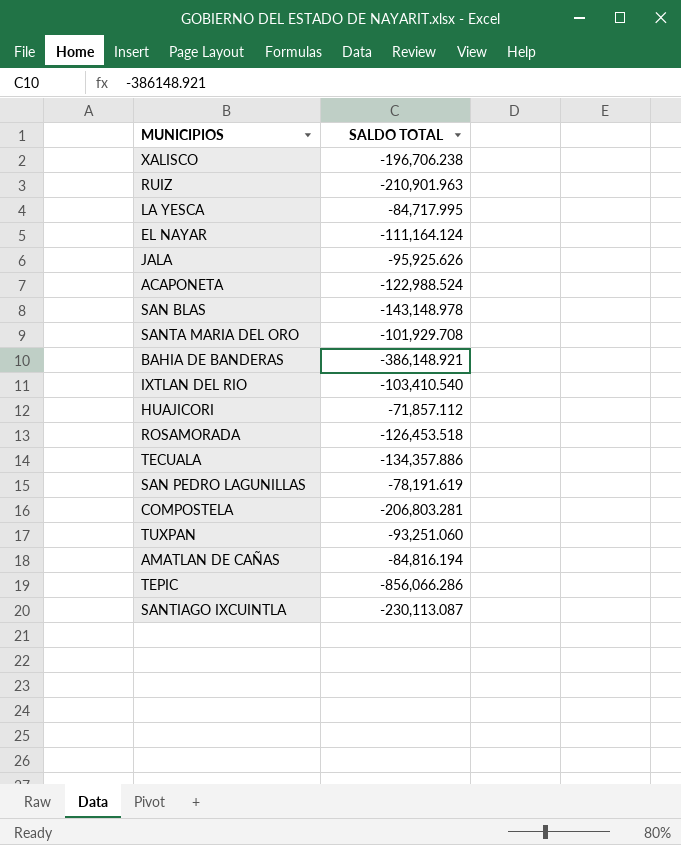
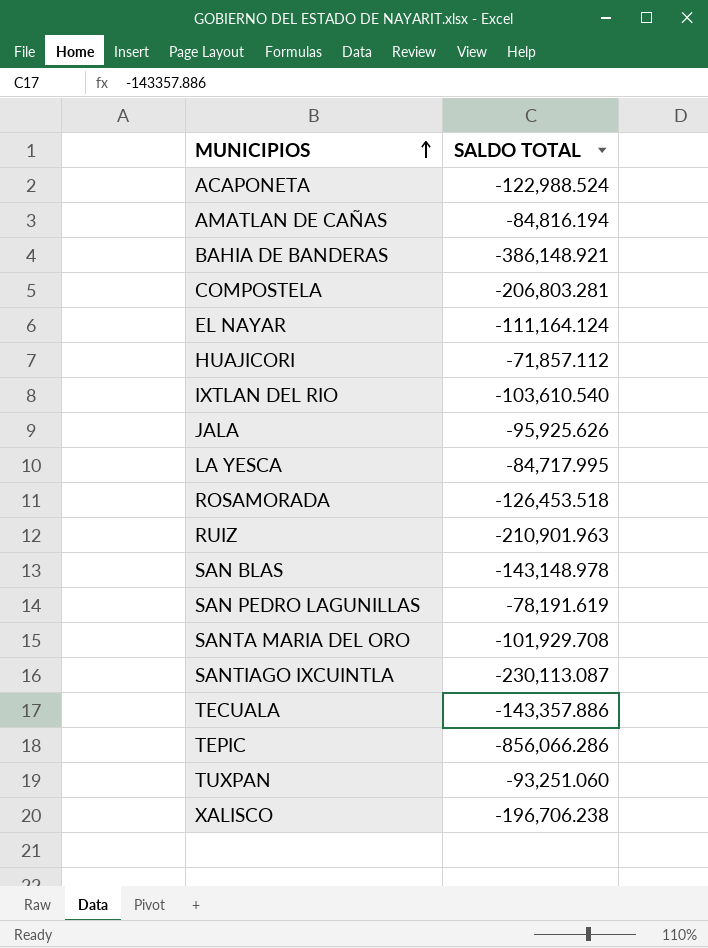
row order: none -> MUNICIPIOS ascending
IXTLAN DEL RIO | SALDO TOTAL: -103,410.540 -> -103,610.540
TECUALA | SALDO TOTAL: -134,357.886 -> -143,357.886

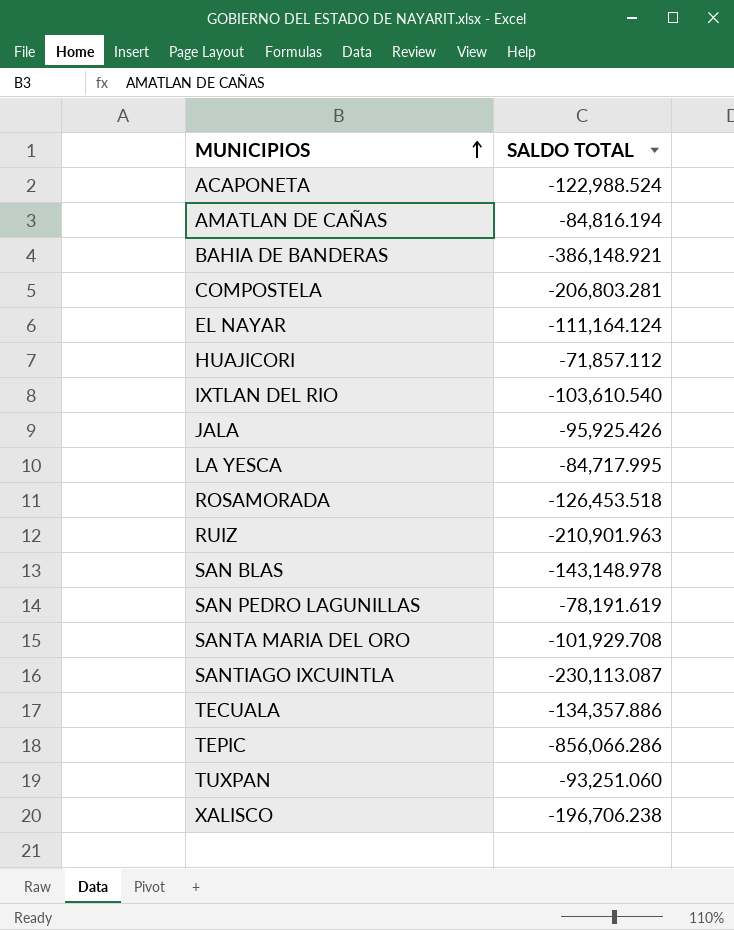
JALA | SALDO TOTAL: -95,925.626 -> -95,925.426
TECUALA | SALDO TOTAL: -143,357.886 -> -134,357.886

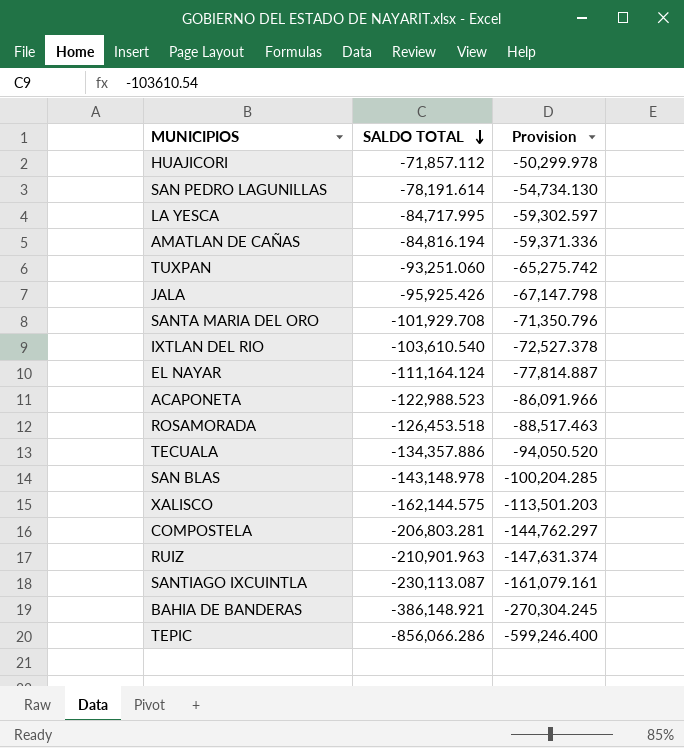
row order: MUNICIPIOS ascending -> SALDO TOTAL descending
column Provision | formula: none -> [SALDO TOTAL] * 0.7
SAN PEDRO LAGUNILLAS | SALDO TOTAL: -78,191.619 -> -78,191.614
ACAPONETA | SALDO TOTAL: -122,988.524 -> -122,988.523
XALISCO | SALDO TOTAL: -196,706.238 -> -162,144.575

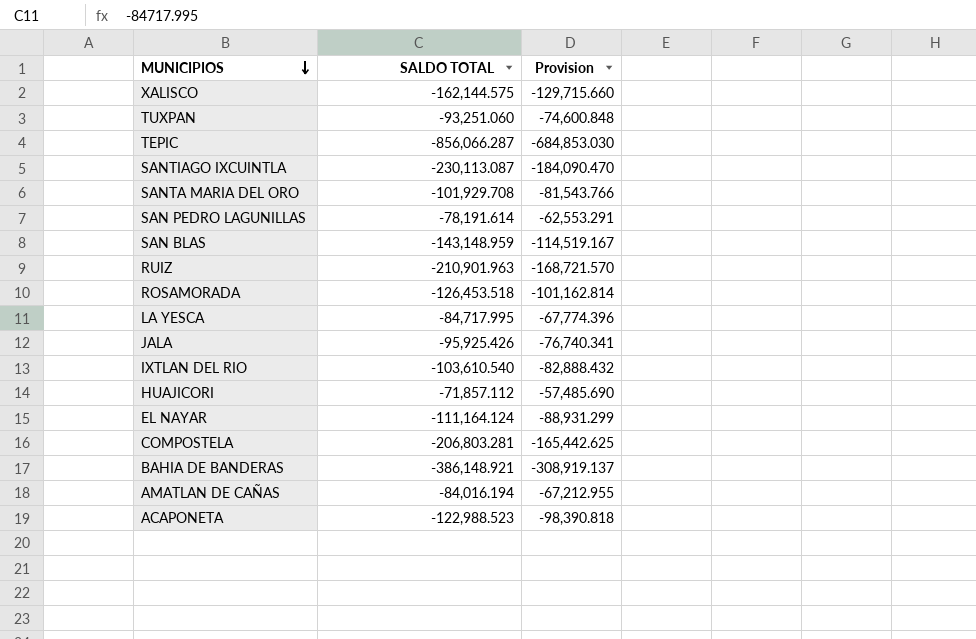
row order: SALDO TOTAL descending -> MUNICIPIOS descending
column Provision | formula: [SALDO TOTAL] * 0.7 -> [SALDO TOTAL] * 0.8
row TECUALA: -134,357.886 | -94,050.520 -> none
TEPIC | SALDO TOTAL: -856,066.286 -> -856,066.287
SAN BLAS | SALDO TOTAL: -143,148.978 -> -143,148.959
AMATLAN DE CAÑAS | SALDO TOTAL: -84,816.194 -> -84,016.194

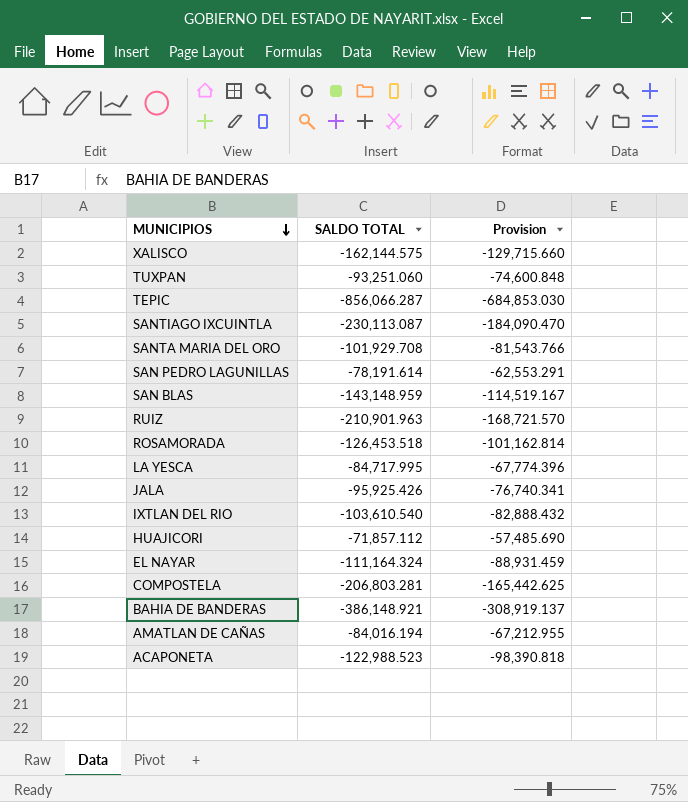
EL NAYAR | SALDO TOTAL: -111,164.124 -> -111,164.324
EL NAYAR | Provision: -88,931.299 -> -88,931.459

